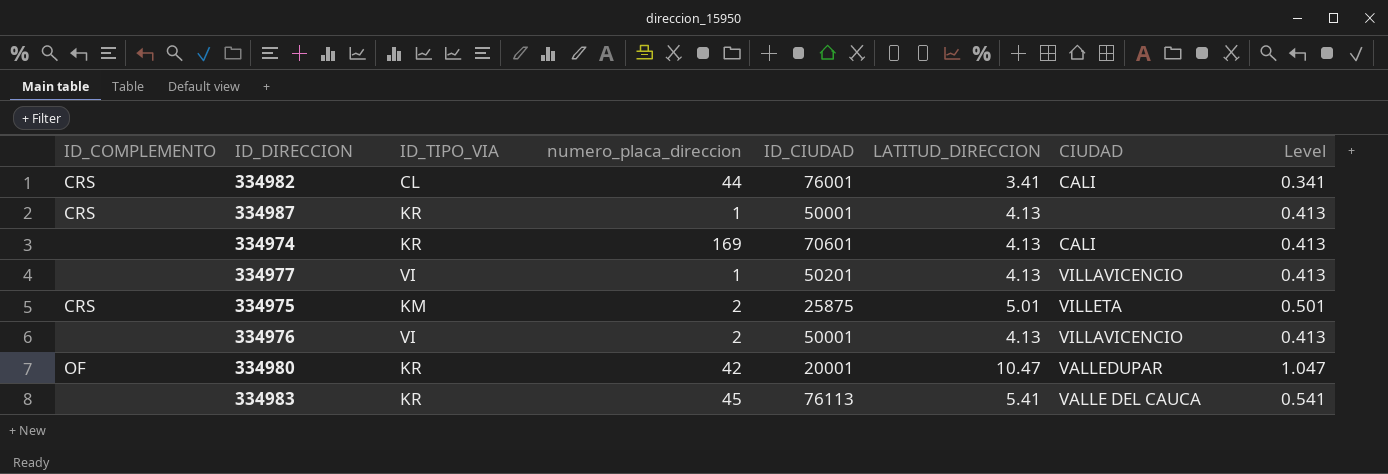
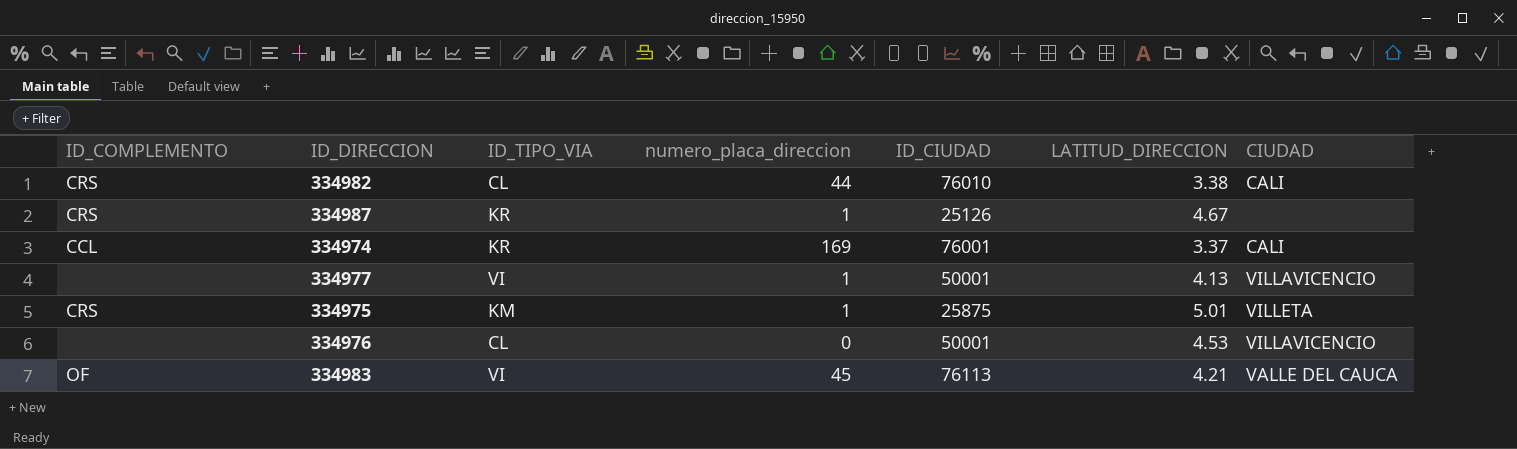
column Level | formula: [LATITUD_DIRECCION] * 0.1 -> none
row 334980: OF | KR | 42 | 20001 | 10.47 | VALLEDUPAR | 1.047 -> none
334982 | ID_CIUDAD: 76001 -> 76010
334982 | LATITUD_DIRECCION: 3.41 -> 3.38
334987 | ID_CIUDAD: 50001 -> 25126
334987 | LATITUD_DIRECCION: 4.13 -> 4.67
334974 | ID_COMPLEMENTO: none -> CCL
334974 | ID_CIUDAD: 70601 -> 76001
334974 | LATITUD_DIRECCION: 4.13 -> 3.37
334977 | ID_CIUDAD: 50201 -> 50001
334975 | numero_placa_direccion: 2 -> 1
334976 | ID_TIPO_VIA: VI -> CL
334976 | numero_placa_direccion: 2 -> 0
334976 | LATITUD_DIRECCION: 4.13 -> 4.53
334983 | ID_COMPLEMENTO: none -> OF
334983 | ID_TIPO_VIA: KR -> VI
334983 | LATITUD_DIRECCION: 5.41 -> 4.21

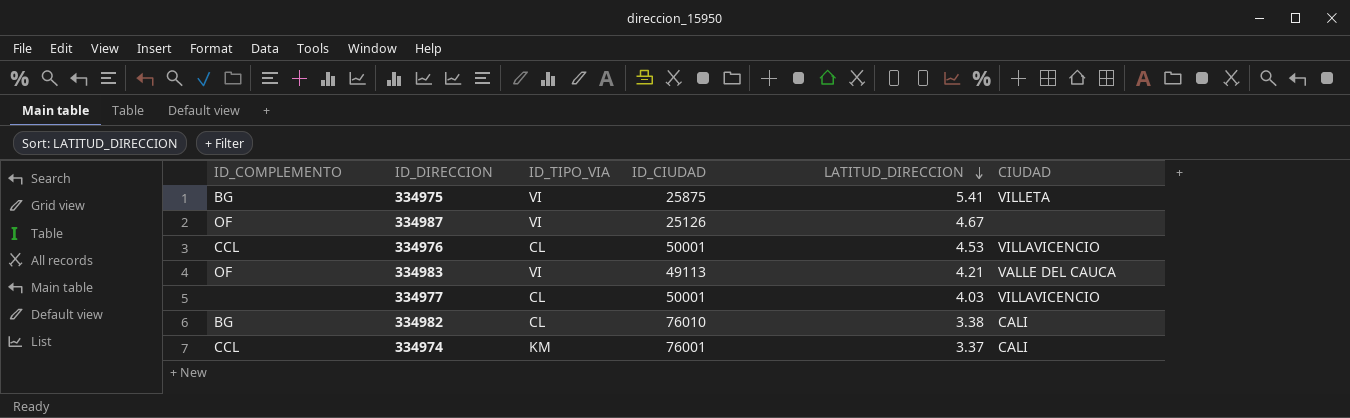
row order: none -> LATITUD_DIRECCION descending
column numero_placa_direccion | position: 4 -> none
334975 | ID_COMPLEMENTO: CRS -> BG
334975 | ID_TIPO_VIA: KM -> VI
334975 | LATITUD_DIRECCION: 5.01 -> 5.41
334987 | ID_COMPLEMENTO: CRS -> OF
334987 | ID_TIPO_VIA: KR -> VI
334976 | ID_COMPLEMENTO: none -> CCL
334983 | ID_CIUDAD: 76113 -> 49113
334977 | ID_TIPO_VIA: VI -> CL
334977 | LATITUD_DIRECCION: 4.13 -> 4.03
334982 | ID_COMPLEMENTO: CRS -> BG
334974 | ID_TIPO_VIA: KR -> KM

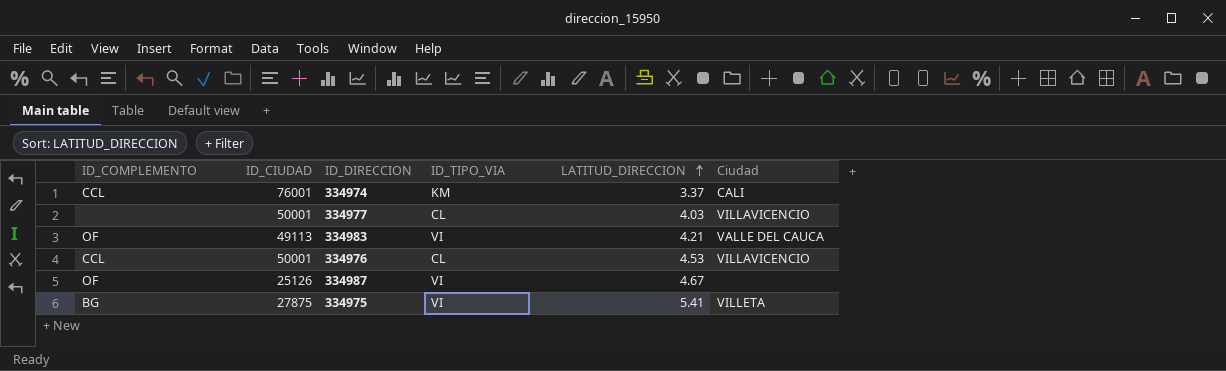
row order: LATITUD_DIRECCION descending -> LATITUD_DIRECCION ascending
column ID_CIUDAD | position: 4 -> 2
column name: CIUDAD -> Ciudad
row 334982: BG | CL | 76010 | 3.38 | CALI -> none
334975 | ID_CIUDAD: 25875 -> 27875

